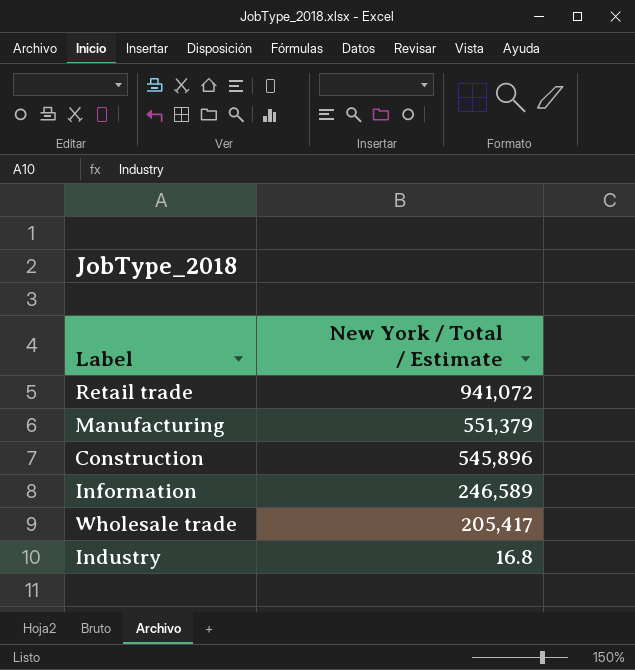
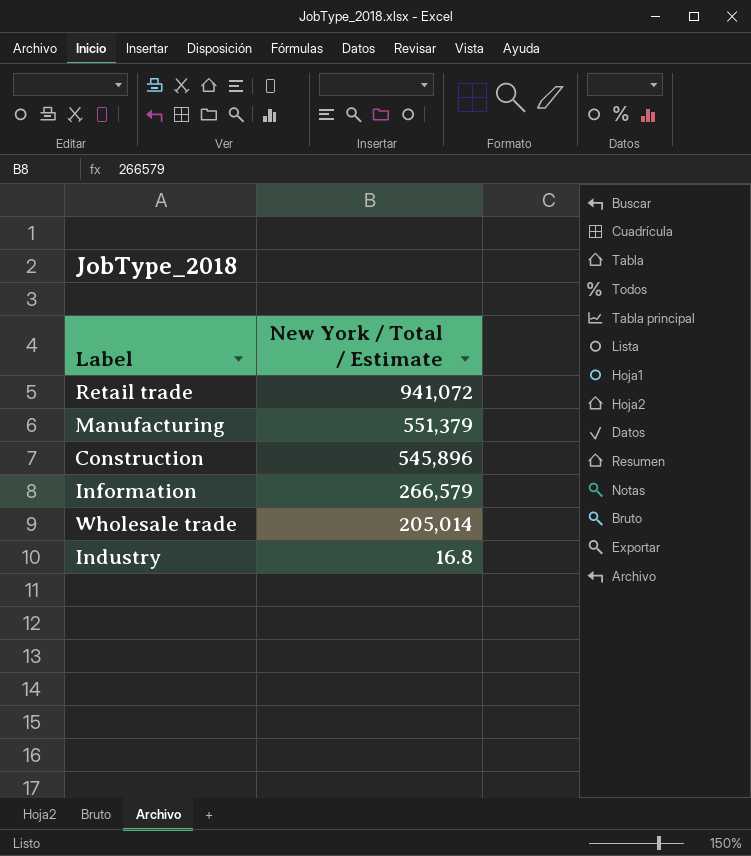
Information | New York / Total / Estimate: 246,589 -> 266,579
Wholesale trade | New York / Total / Estimate: 205,417 -> 205,014

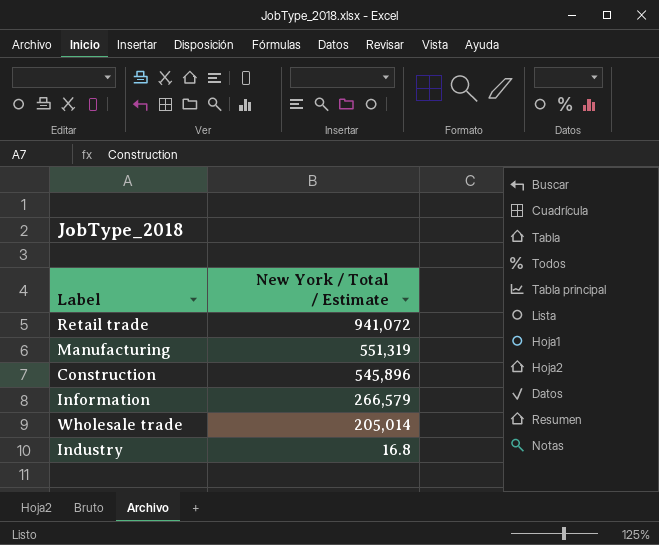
Manufacturing | New York / Total / Estimate: 551,379 -> 551,319

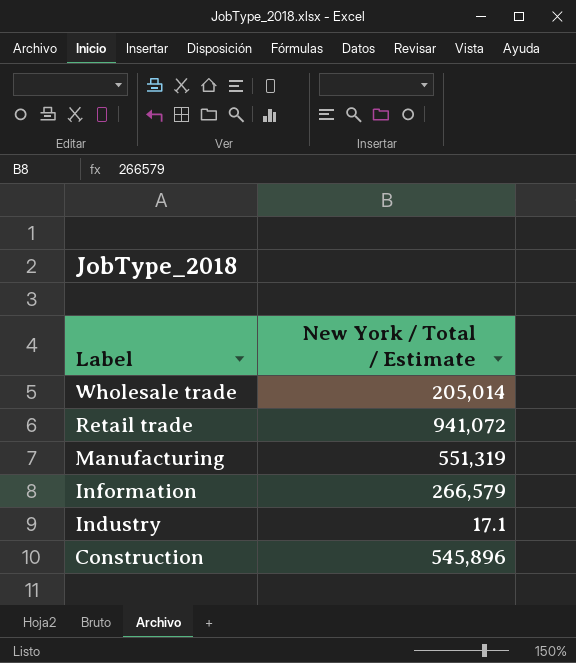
row order: New York / Total / Estimate descending -> Label descending
Industry | New York / Total / Estimate: 16.8 -> 17.1

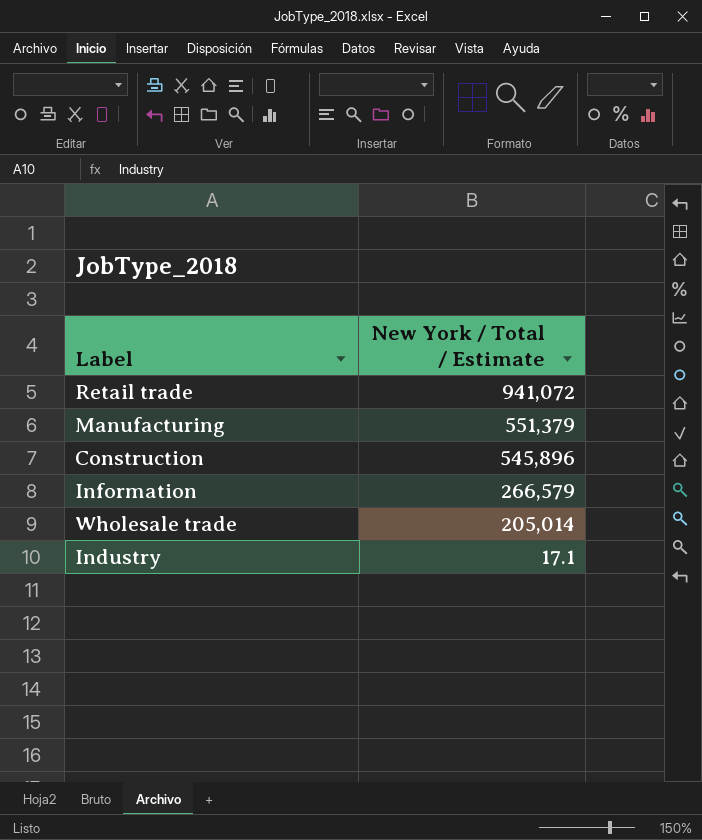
row order: Label descending -> New York / Total / Estimate descending
Manufacturing | New York / Total / Estimate: 551,319 -> 551,379

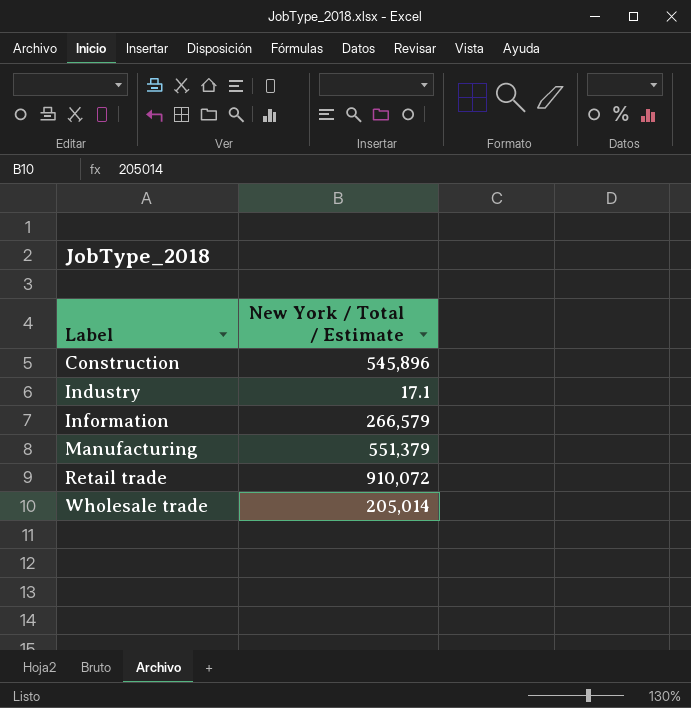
row order: New York / Total / Estimate descending -> Label ascending
Retail trade | New York / Total / Estimate: 941,072 -> 910,072

